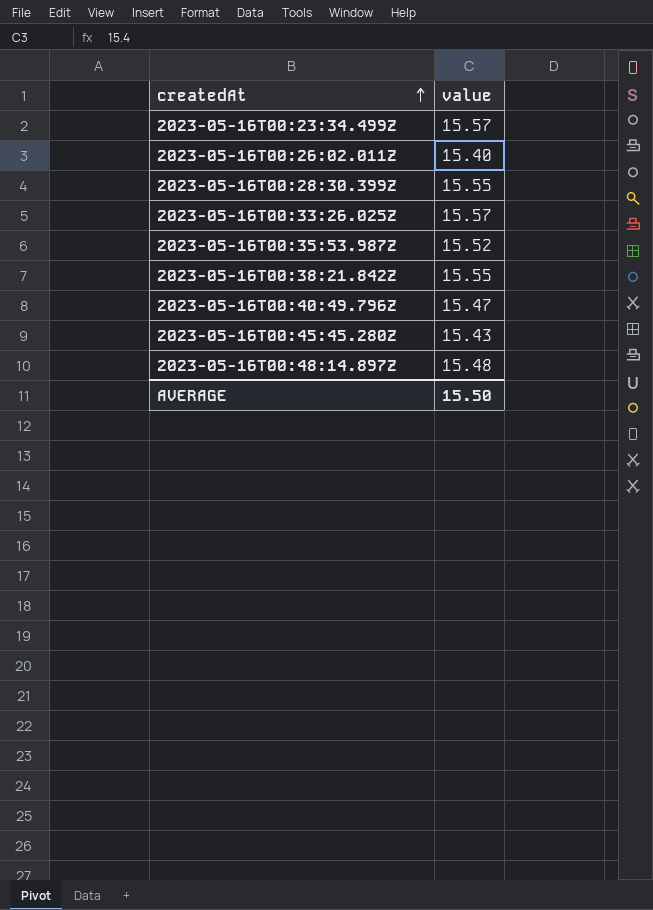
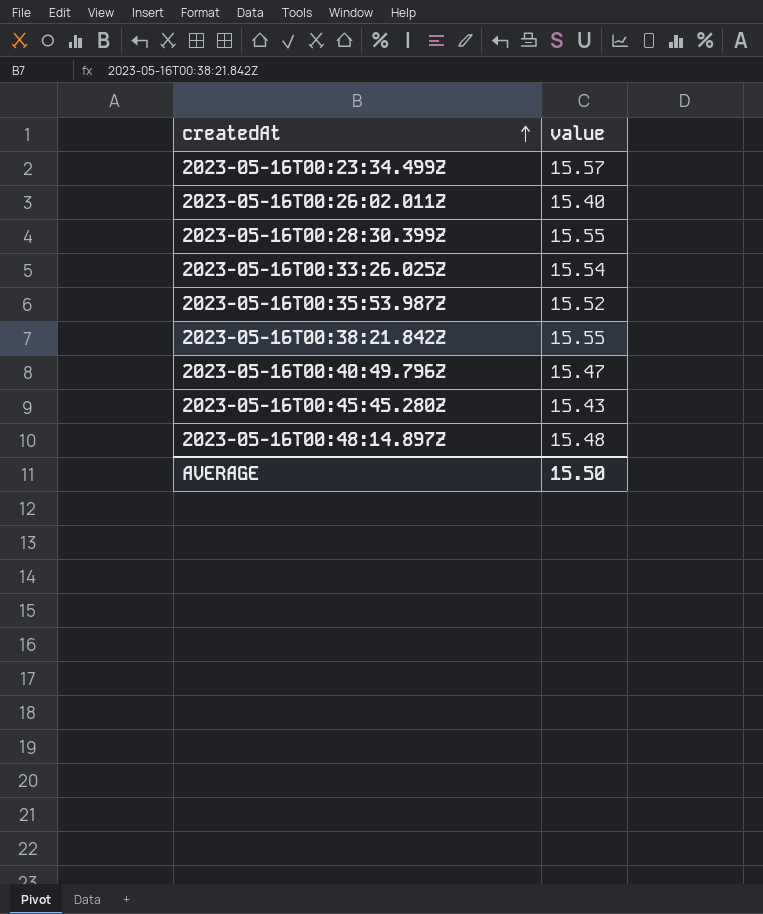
2023-05-16T00:33:26.025Z | value: 15.57 -> 15.54

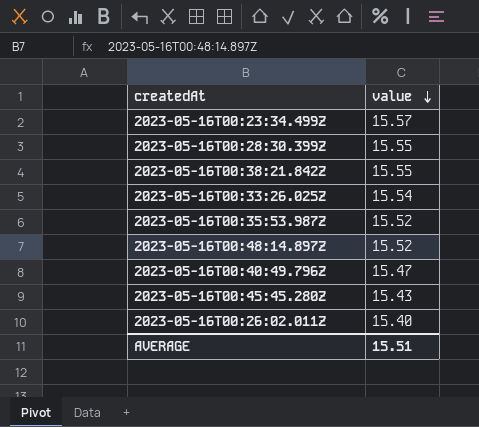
row order: createdAt ascending -> value descending
2023-05-16T00:48:14.897Z | value: 15.48 -> 15.52
AVERAGE | value: 15.50 -> 15.51

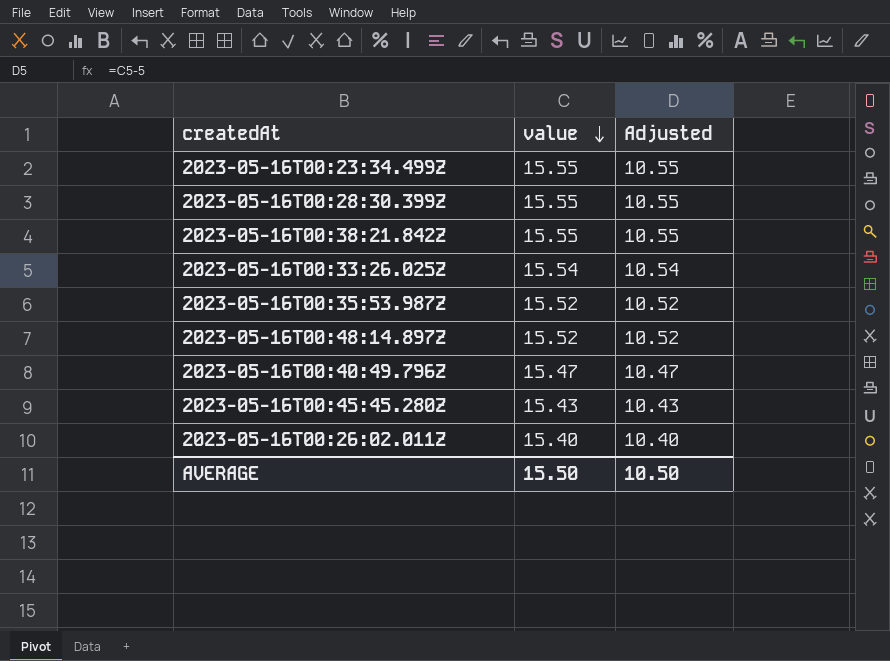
column Adjusted | formula: none -> [value] - 5
2023-05-16T00:23:34.499Z | value: 15.57 -> 15.55
AVERAGE | value: 15.51 -> 15.50

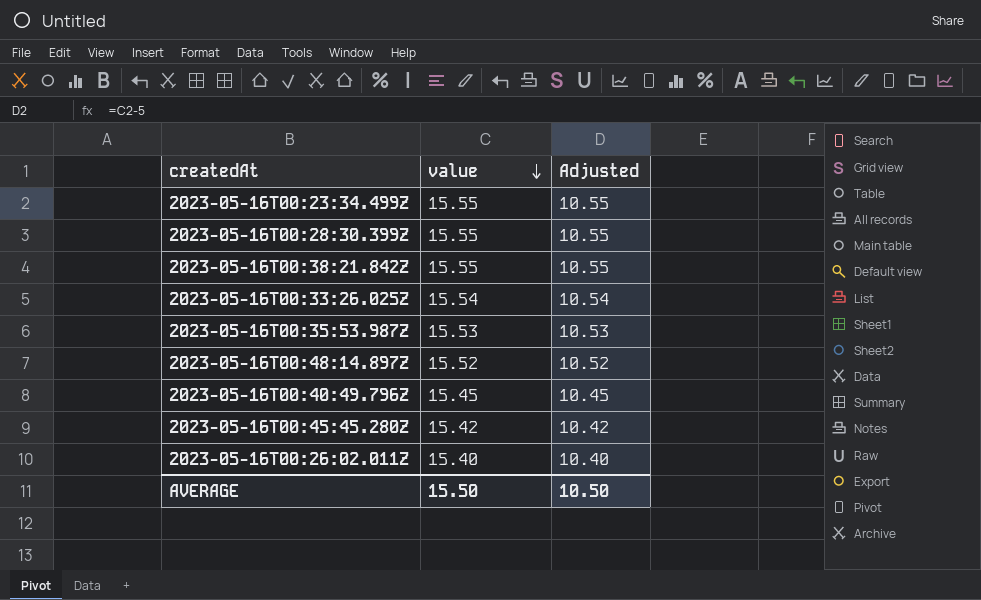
2023-05-16T00:35:53.987Z | value: 15.52 -> 15.53
2023-05-16T00:35:53.987Z | Adjusted: 10.52 -> 10.53
2023-05-16T00:40:49.796Z | value: 15.47 -> 15.45
2023-05-16T00:40:49.796Z | Adjusted: 10.47 -> 10.45
2023-05-16T00:45:45.280Z | value: 15.43 -> 15.42
2023-05-16T00:45:45.280Z | Adjusted: 10.43 -> 10.42

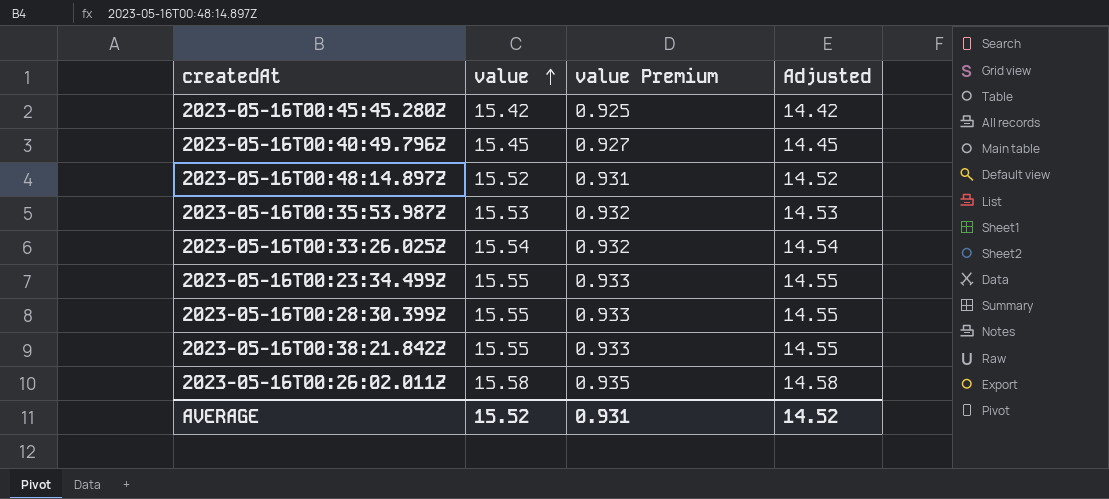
row order: value descending -> value ascending
column value Premium | formula: none -> [value] * 0.06
column Adjusted | formula: [value] - 5 -> [value] - 1
2023-05-16T00:26:02.011Z | value: 15.40 -> 15.58
AVERAGE | value: 15.50 -> 15.52
AVERAGE | Adjusted: 10.50 -> 14.52

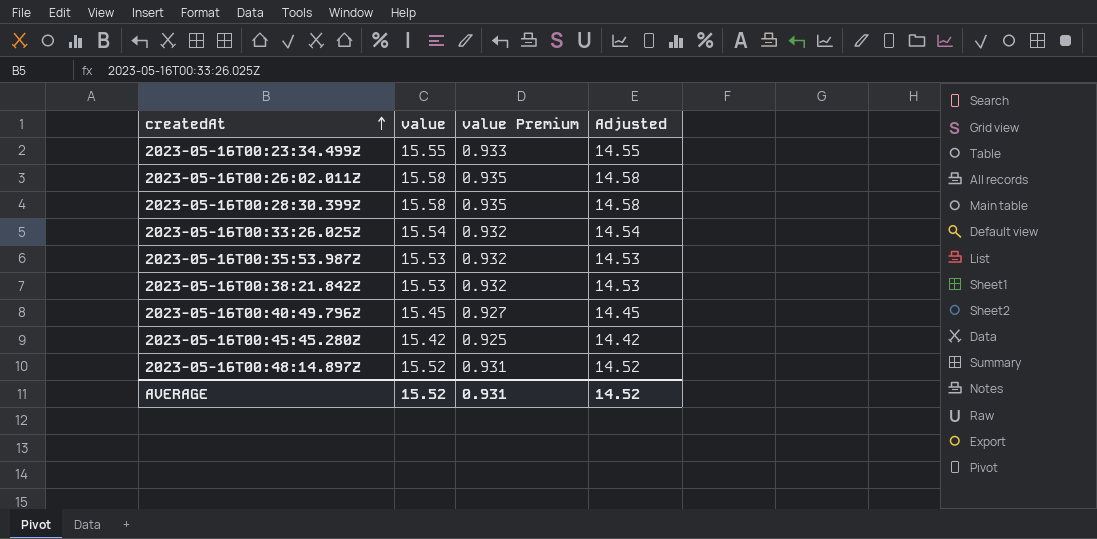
row order: value ascending -> createdAt ascending
2023-05-16T00:28:30.399Z | value: 15.55 -> 15.58
2023-05-16T00:28:30.399Z | value Premium: 0.933 -> 0.935
2023-05-16T00:28:30.399Z | Adjusted: 14.55 -> 14.58
2023-05-16T00:38:21.842Z | value: 15.55 -> 15.53
2023-05-16T00:38:21.842Z | value Premium: 0.933 -> 0.932
2023-05-16T00:38:21.842Z | Adjusted: 14.55 -> 14.53

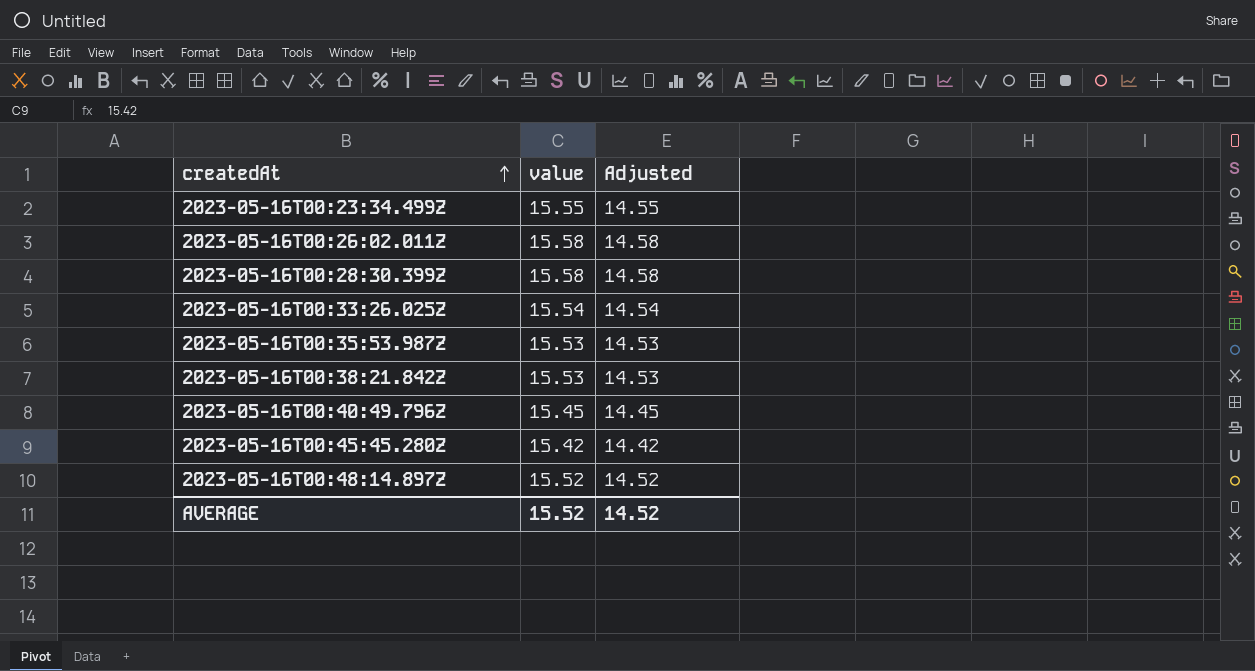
column value Premium | formula: [value] * 0.06 -> none

